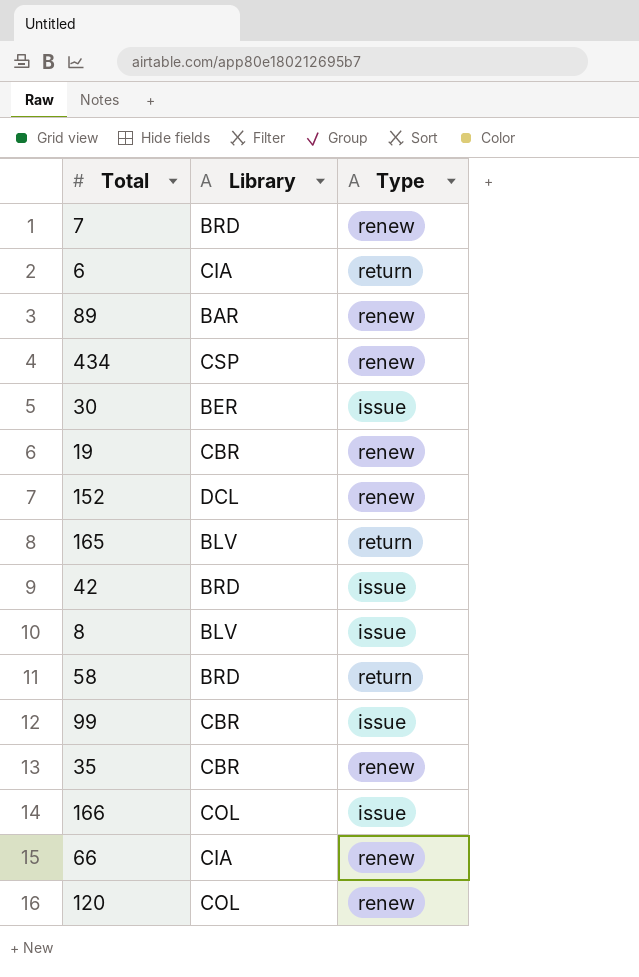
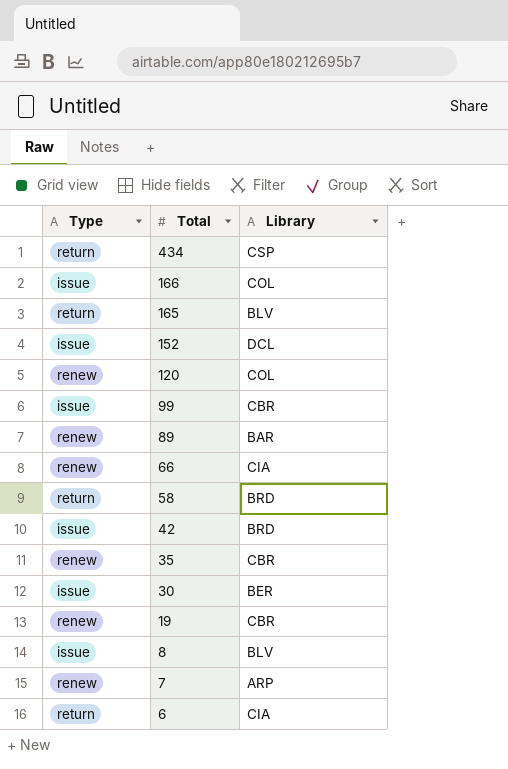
row order: none -> Total descending
column Type | position: 3 -> 1
434 | Type: renew -> return
152 | Type: renew -> issue
7 | Library: BRD -> ARP

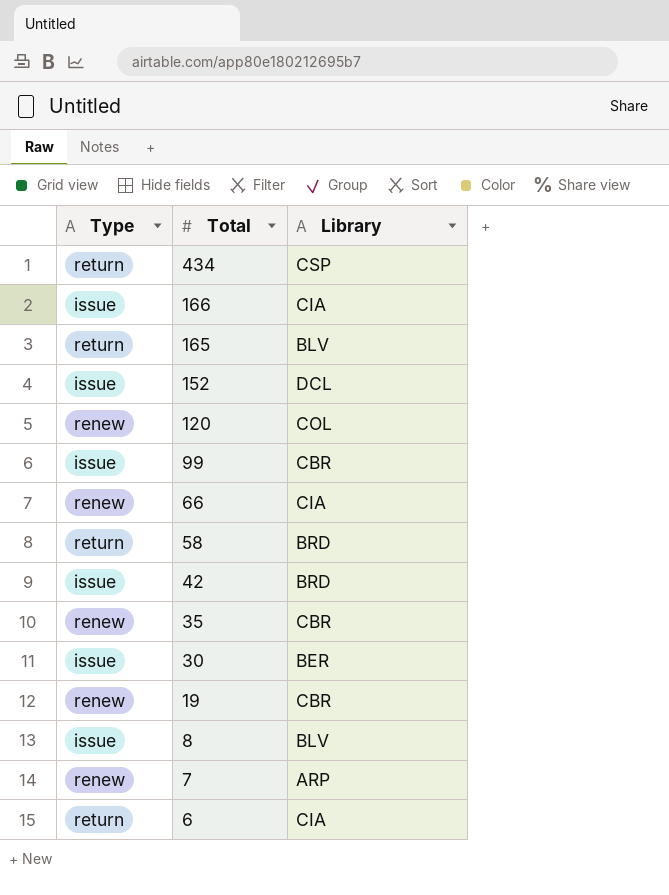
row 89: renew | BAR -> none
166 | Library: COL -> CIA

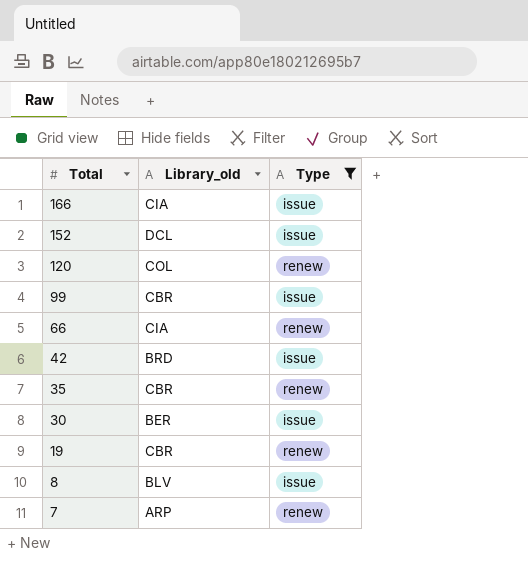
filter: none -> Type != return
column name: Library -> Library_old
column Type | position: 1 -> 3

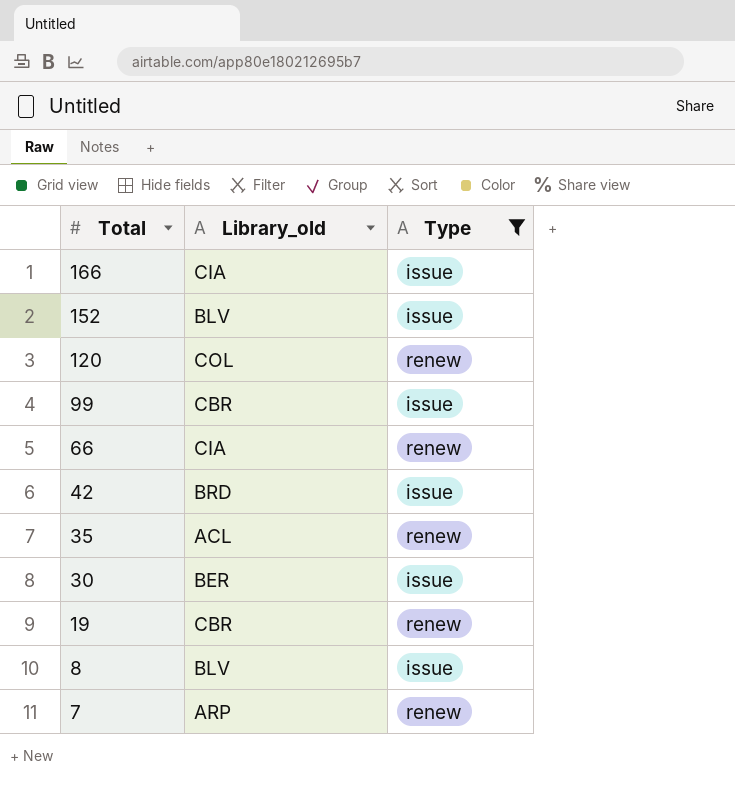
152 | Library_old: DCL -> BLV
35 | Library_old: CBR -> ACL

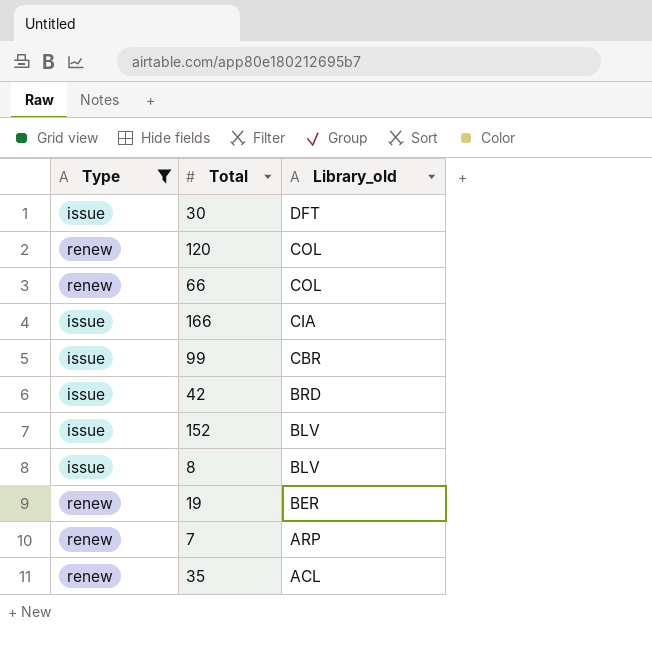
row order: Total descending -> Library_old descending
column Type | position: 3 -> 1
30 | Library_old: BER -> DFT
66 | Library_old: CIA -> COL
19 | Library_old: CBR -> BER

